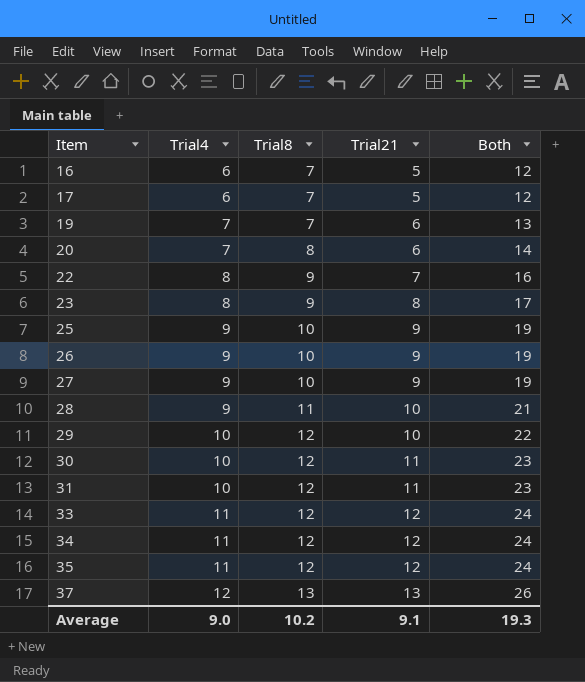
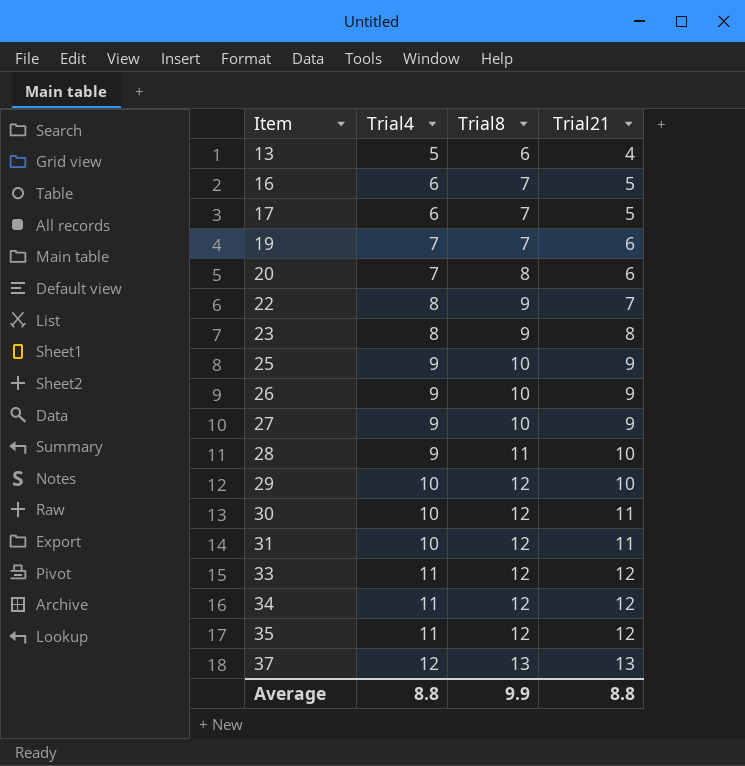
column Both | formula: [Trial8] + [Trial21] -> none
row 13: none -> 5 | 6 | 4
Average | Trial4: 9.0 -> 8.8
Average | Trial8: 10.2 -> 9.9
Average | Trial21: 9.1 -> 8.8

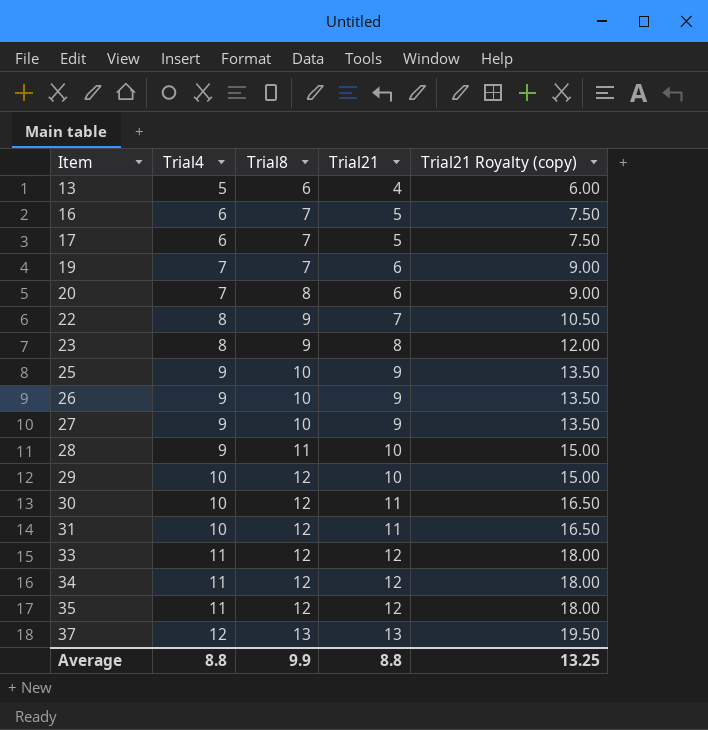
column Trial21 Royalty (copy) | formula: none -> [Trial21] * 1.5

